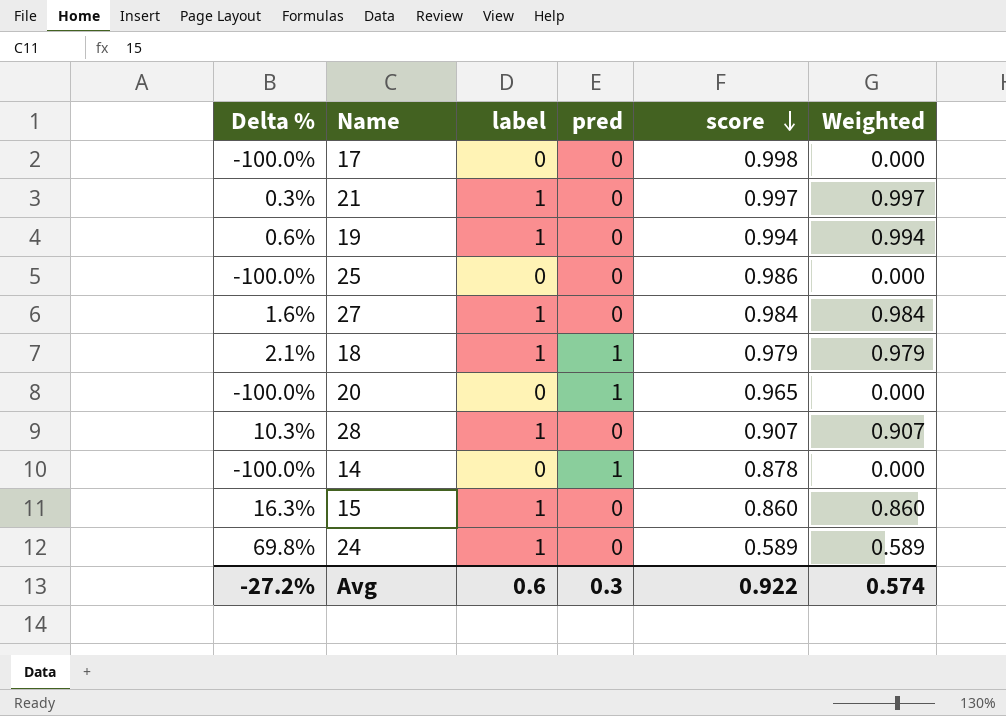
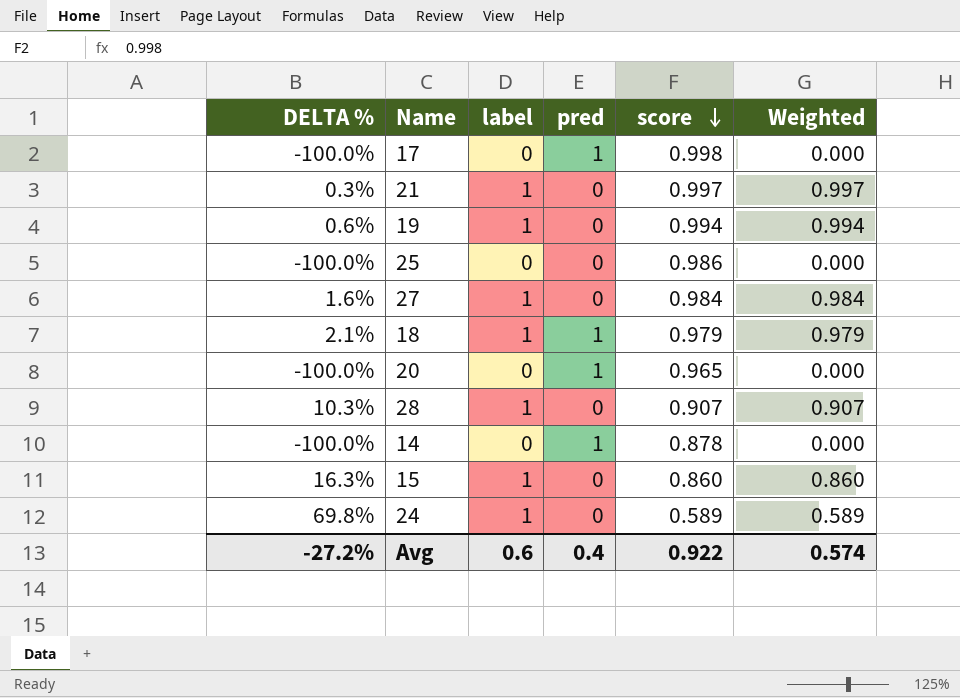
column name: Delta % -> DELTA %
17 | pred: 0 -> 1
Avg | pred: 0.3 -> 0.4

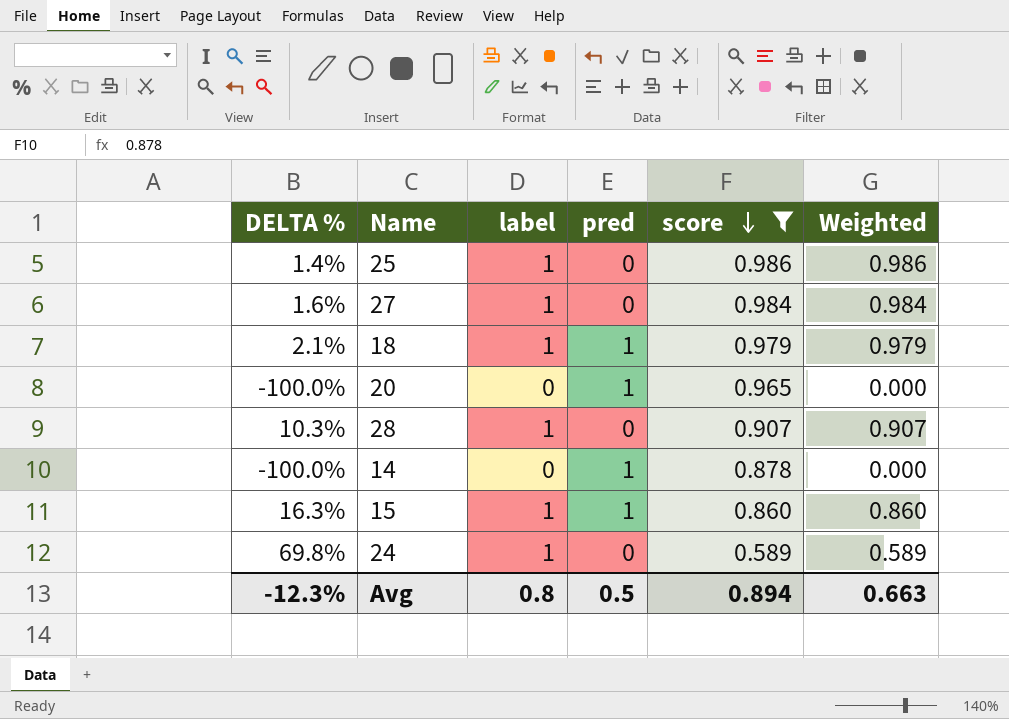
filter: none -> score <= 0.986
25 | DELTA %: -100.0% -> 1.4%
25 | label: 0 -> 1
25 | Weighted: 0.000 -> 0.986
15 | pred: 0 -> 1
Avg | DELTA %: -27.2% -> -12.3%
Avg | label: 0.6 -> 0.8
Avg | pred: 0.4 -> 0.5
Avg | score: 0.922 -> 0.894
Avg | Weighted: 0.574 -> 0.663

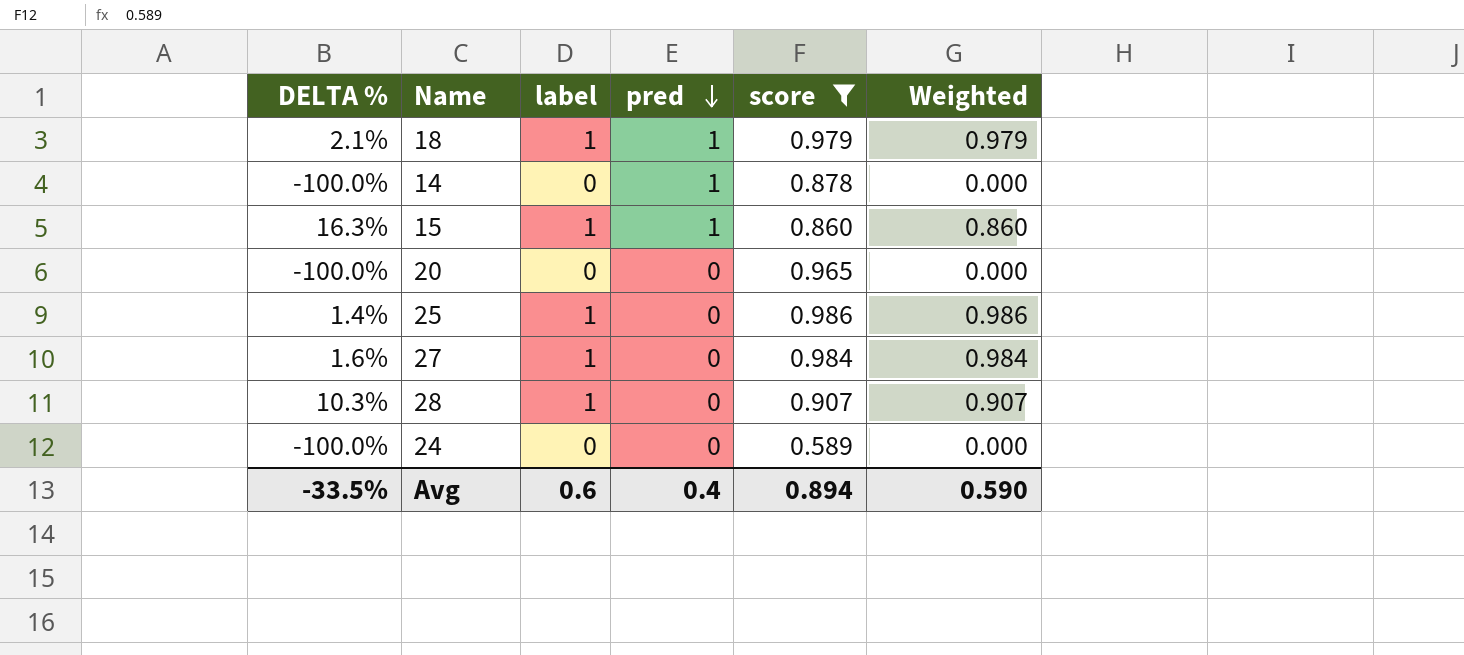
row order: score descending -> pred descending
20 | pred: 1 -> 0
24 | DELTA %: 69.8% -> -100.0%
24 | label: 1 -> 0
24 | Weighted: 0.589 -> 0.000
Avg | DELTA %: -12.3% -> -33.5%
Avg | label: 0.8 -> 0.6
Avg | pred: 0.5 -> 0.4
Avg | Weighted: 0.663 -> 0.590

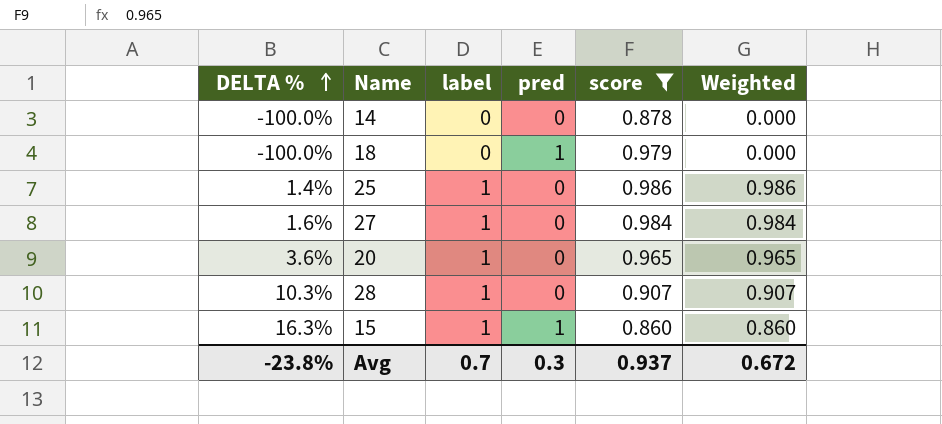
row order: pred descending -> DELTA % ascending
row 24: -100.0% | 0 | 0 | 0.589 | 0.000 -> none
14 | pred: 1 -> 0
18 | DELTA %: 2.1% -> -100.0%
18 | label: 1 -> 0
18 | Weighted: 0.979 -> 0.000
20 | DELTA %: -100.0% -> 3.6%
20 | label: 0 -> 1
20 | Weighted: 0.000 -> 0.965
Avg | DELTA %: -33.5% -> -23.8%
Avg | label: 0.6 -> 0.7
Avg | pred: 0.4 -> 0.3
Avg | score: 0.894 -> 0.937
Avg | Weighted: 0.590 -> 0.672

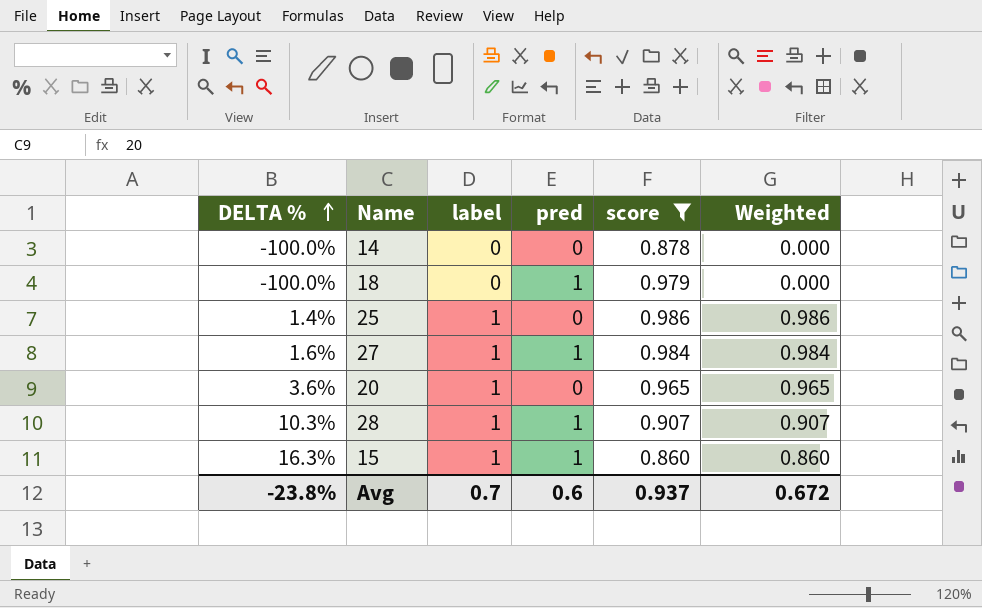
27 | pred: 0 -> 1
28 | pred: 0 -> 1
Avg | pred: 0.3 -> 0.6

